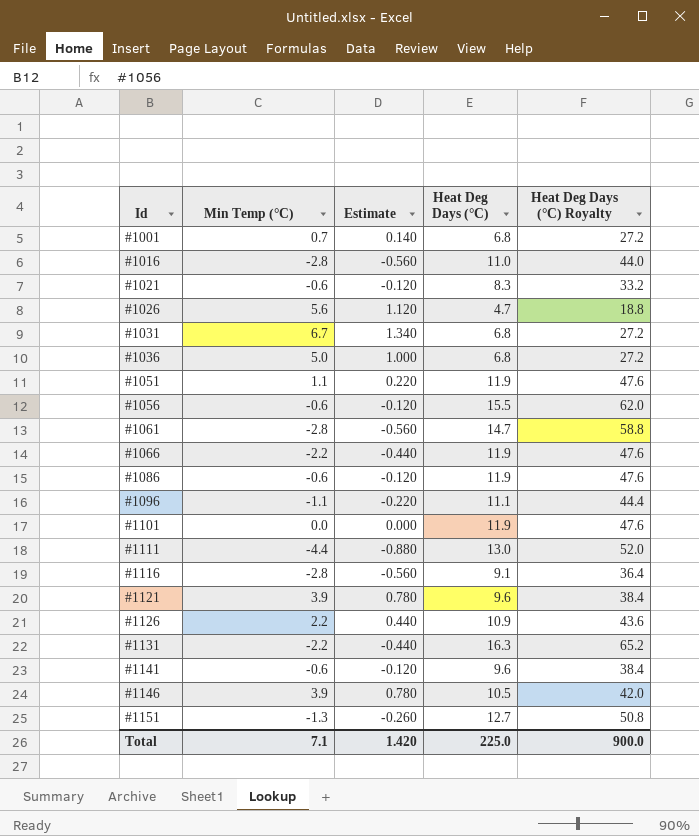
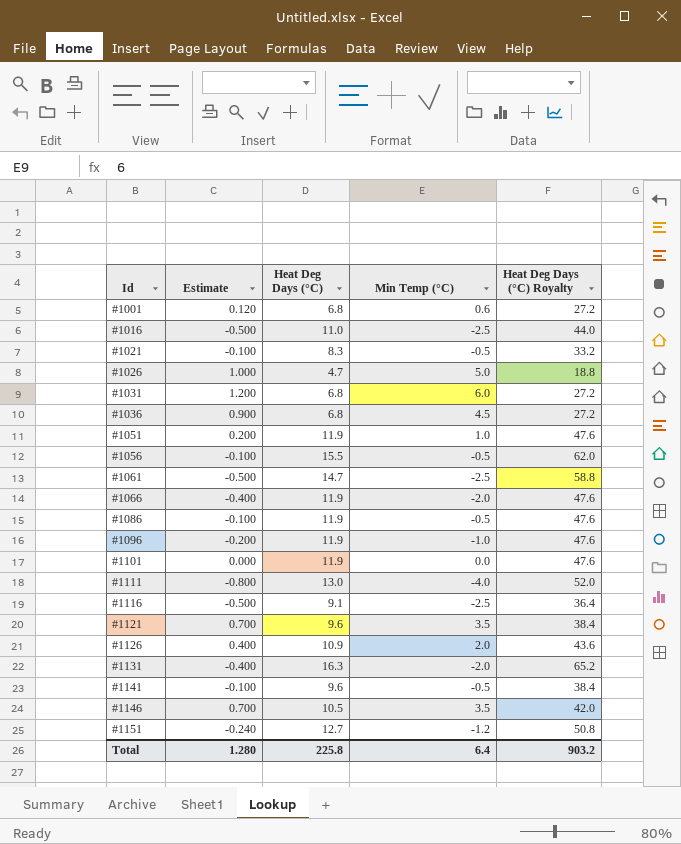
column Min Temp (°C) | position: 2 -> 4
#1001 | Estimate: 0.140 -> 0.120
#1001 | Min Temp (°C): 0.7 -> 0.6
#1016 | Estimate: -0.560 -> -0.500
#1016 | Min Temp (°C): -2.8 -> -2.5
#1021 | Estimate: -0.120 -> -0.100
#1021 | Min Temp (°C): -0.6 -> -0.5
#1026 | Estimate: 1.120 -> 1.000
#1026 | Min Temp (°C): 5.6 -> 5.0
#1031 | Estimate: 1.340 -> 1.200
#1031 | Min Temp (°C): 6.7 -> 6.0
#1036 | Estimate: 1.000 -> 0.900
#1036 | Min Temp (°C): 5.0 -> 4.5
#1051 | Estimate: 0.220 -> 0.200
#1051 | Min Temp (°C): 1.1 -> 1.0
#1056 | Estimate: -0.120 -> -0.100
#1056 | Min Temp (°C): -0.6 -> -0.5
#1061 | Estimate: -0.560 -> -0.500
#1061 | Min Temp (°C): -2.8 -> -2.5
#1066 | Estimate: -0.440 -> -0.400
#1066 | Min Temp (°C): -2.2 -> -2.0
#1086 | Estimate: -0.120 -> -0.100
#1086 | Min Temp (°C): -0.6 -> -0.5
#1096 | Estimate: -0.220 -> -0.200
#1096 | Heat Deg Days (°C): 11.1 -> 11.9
#1096 | Min Temp (°C): -1.1 -> -1.0
#1096 | Heat Deg Days (°C) Royalty: 44.4 -> 47.6
#1111 | Estimate: -0.880 -> -0.800
#1111 | Min Temp (°C): -4.4 -> -4.0
#1116 | Estimate: -0.560 -> -0.500
#1116 | Min Temp (°C): -2.8 -> -2.5
#1121 | Estimate: 0.780 -> 0.700
#1121 | Min Temp (°C): 3.9 -> 3.5
#1126 | Estimate: 0.440 -> 0.400
#1126 | Min Temp (°C): 2.2 -> 2.0
#1131 | Estimate: -0.440 -> -0.400
#1131 | Min Temp (°C): -2.2 -> -2.0
#1141 | Estimate: -0.120 -> -0.100
#1141 | Min Temp (°C): -0.6 -> -0.5
#1146 | Estimate: 0.780 -> 0.700
#1146 | Min Temp (°C): 3.9 -> 3.5
#1151 | Estimate: -0.260 -> -0.240
#1151 | Min Temp (°C): -1.3 -> -1.2
Total | Estimate: 1.420 -> 1.280
Total | Heat Deg Days (°C): 225.0 -> 225.8
Total | Min Temp (°C): 7.1 -> 6.4
Total | Heat Deg Days (°C) Royalty: 900.0 -> 903.2

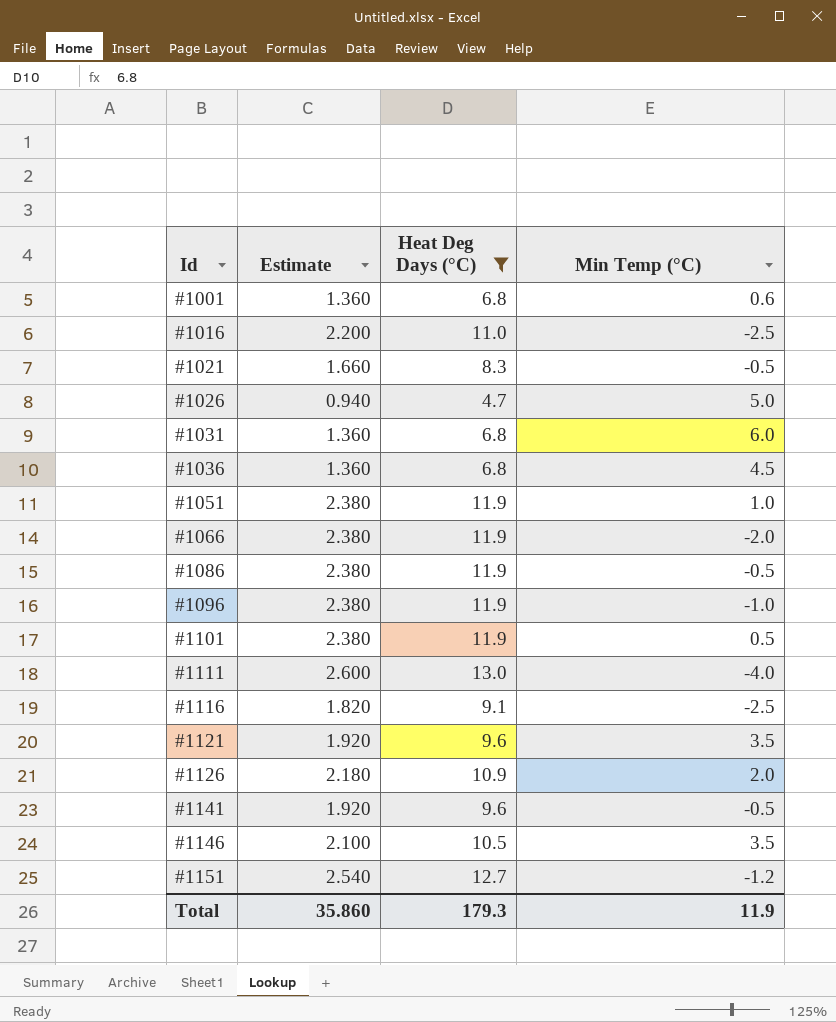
filter: none -> Heat Deg Days (°C) <= 13.0
column Heat Deg Days (°C) Royalty | formula: [Heat Deg Days (°C)] * 4 -> none
column Estimate | formula: [Min Temp (°C)] * 0.2 -> [Heat Deg Days (°C)] * 0.2
#1101 | Min Temp (°C): 0.0 -> 0.5
Total | Estimate: 1.280 -> 35.860
Total | Heat Deg Days (°C): 225.8 -> 179.3
Total | Min Temp (°C): 6.4 -> 11.9

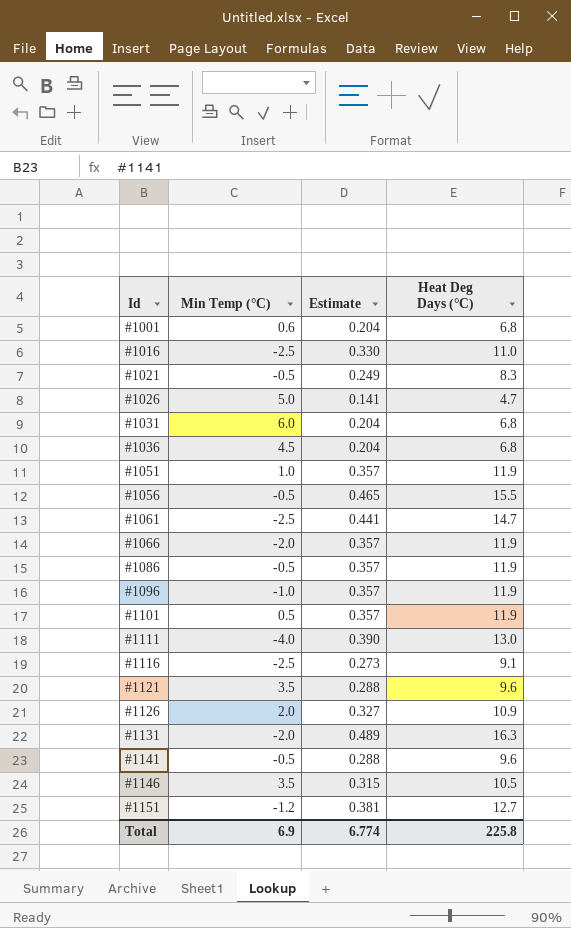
filter: Heat Deg Days (°C) <= 13.0 -> none
column Min Temp (°C) | position: 4 -> 2
column Estimate | formula: [Heat Deg Days (°C)] * 0.2 -> [Heat Deg Days (°C)] * 0.03
Total | Min Temp (°C): 11.9 -> 6.9
Total | Estimate: 35.860 -> 6.774
Total | Heat Deg Days (°C): 179.3 -> 225.8

